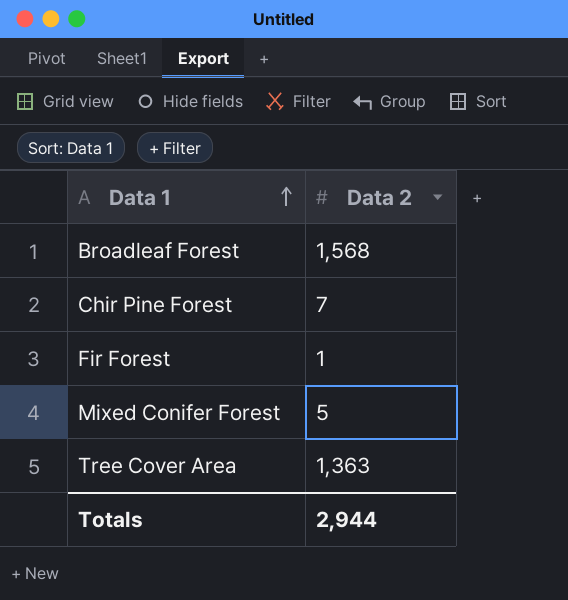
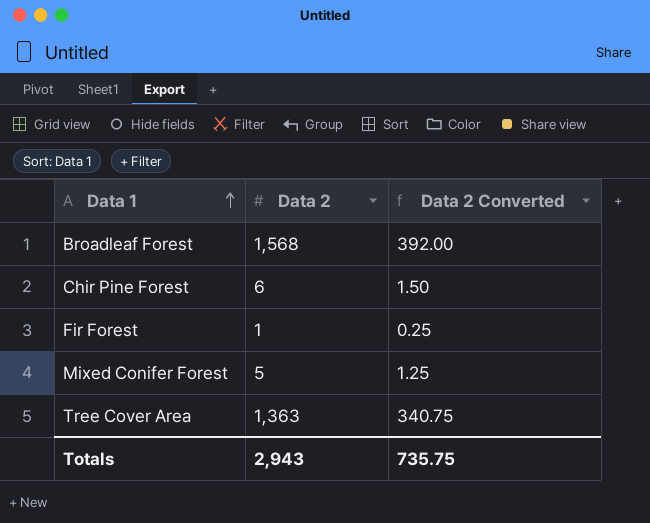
column Data 2 Converted | formula: none -> [Data 2] * 0.25
Chir Pine Forest | Data 2: 7 -> 6
Totals | Data 2: 2,944 -> 2,943

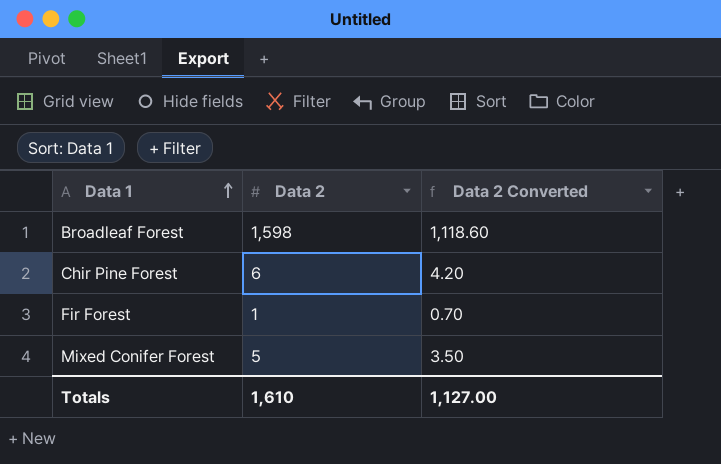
column Data 2 Converted | formula: [Data 2] * 0.25 -> [Data 2] * 0.7
row Tree Cover Area: 1,363 | 340.75 -> none
Broadleaf Forest | Data 2: 1,568 -> 1,598
Totals | Data 2: 2,943 -> 1,610
Totals | Data 2 Converted: 735.75 -> 1,127.00

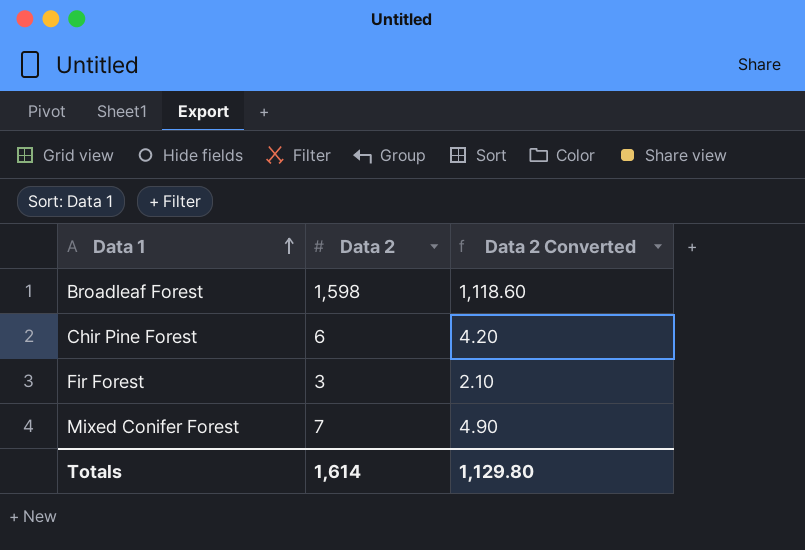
Fir Forest | Data 2: 1 -> 3
Fir Forest | Data 2 Converted: 0.70 -> 2.10
Mixed Conifer Forest | Data 2: 5 -> 7
Mixed Conifer Forest | Data 2 Converted: 3.50 -> 4.90
Totals | Data 2: 1,610 -> 1,614
Totals | Data 2 Converted: 1,127.00 -> 1,129.80

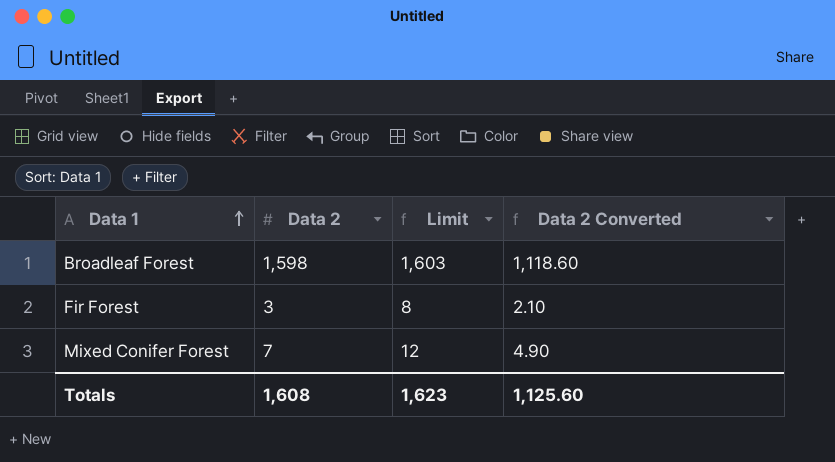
column Limit | formula: none -> [Data 2] + 5
row Chir Pine Forest: 6 | 4.20 -> none
Totals | Data 2: 1,614 -> 1,608
Totals | Data 2 Converted: 1,129.80 -> 1,125.60

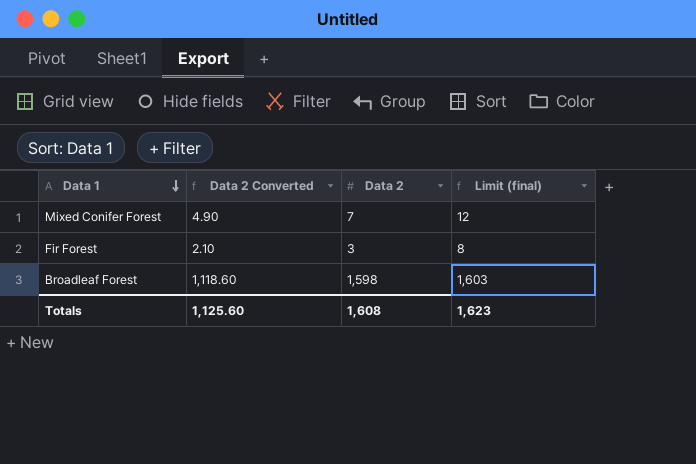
row order: Data 1 ascending -> Data 1 descending
column Data 2 Converted | position: 4 -> 2
column name: Limit -> Limit (final)

